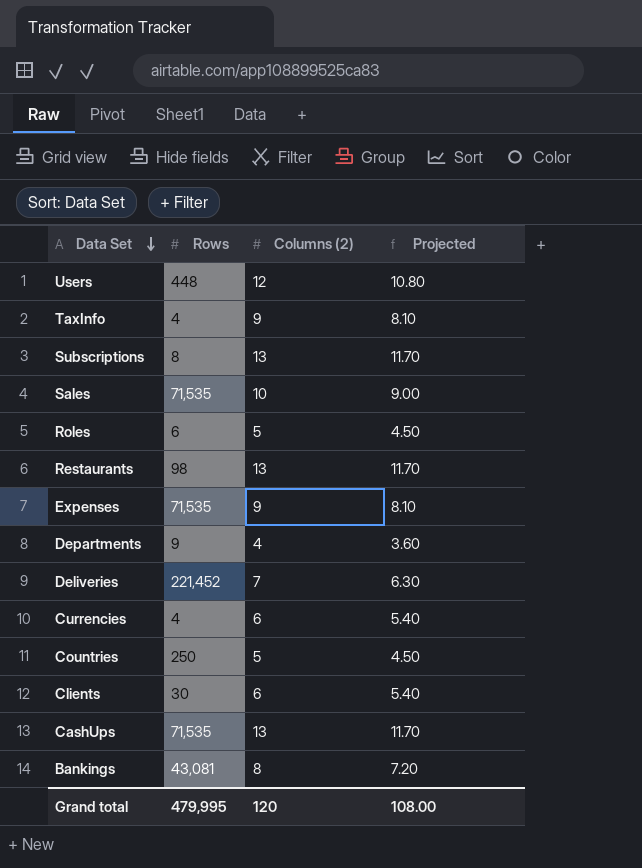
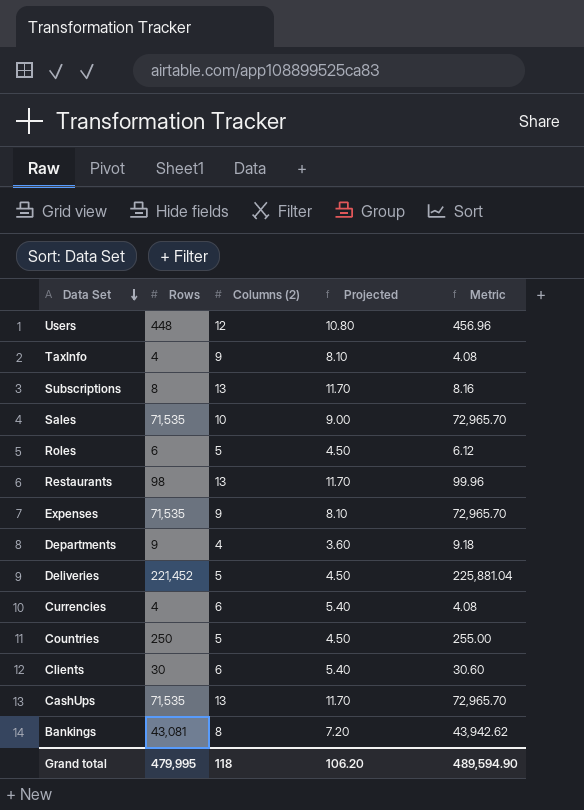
column Metric | formula: none -> [Rows] * 1.02
Deliveries | Columns (2): 7 -> 5
Deliveries | Projected: 6.30 -> 4.50
Grand total | Columns (2): 120 -> 118
Grand total | Projected: 108.00 -> 106.20

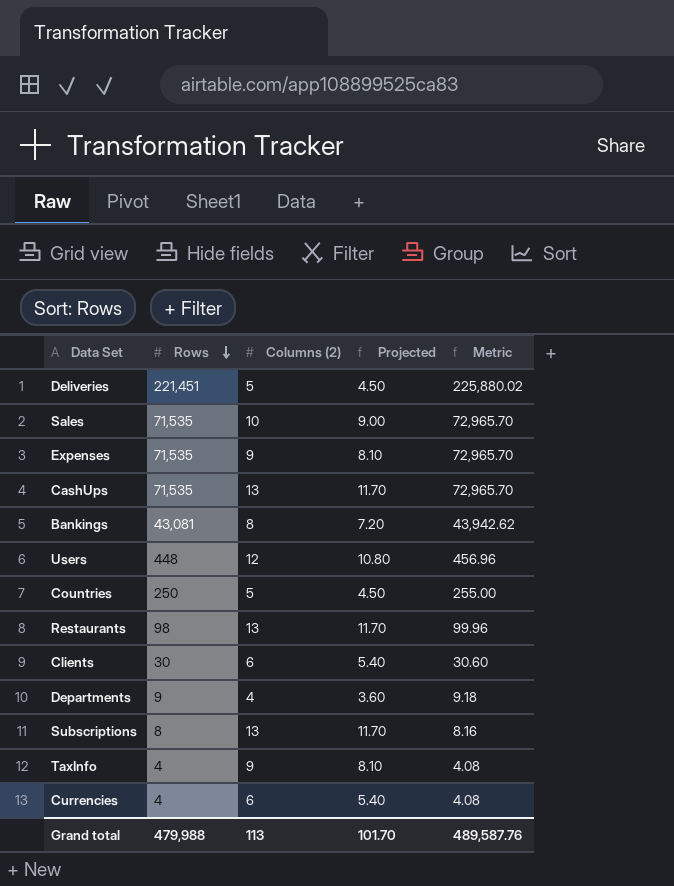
row order: Data Set descending -> Rows descending
row Roles: 6 | 5 | 4.50 | 6.12 -> none
Deliveries | Rows: 221,452 -> 221,451
Deliveries | Metric: 225,881.04 -> 225,880.02
Grand total | Rows: 479,995 -> 479,988
Grand total | Columns (2): 118 -> 113
Grand total | Projected: 106.20 -> 101.70
Grand total | Metric: 489,594.90 -> 489,587.76

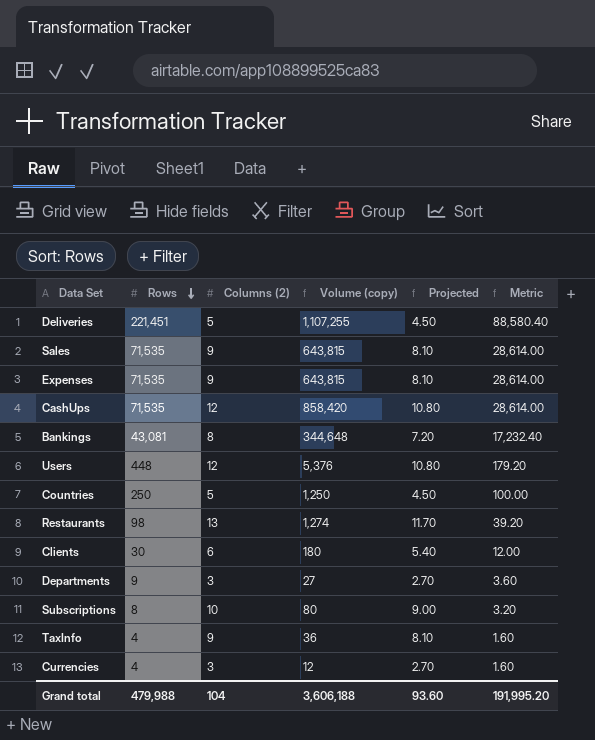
column Volume (copy) | formula: none -> [Rows] * [Columns (2)]
column Metric | formula: [Rows] * 1.02 -> [Rows] * 0.4
Sales | Columns (2): 10 -> 9
Sales | Projected: 9.00 -> 8.10
CashUps | Columns (2): 13 -> 12
CashUps | Projected: 11.70 -> 10.80
Departments | Columns (2): 4 -> 3
Departments | Projected: 3.60 -> 2.70
Subscriptions | Columns (2): 13 -> 10
Subscriptions | Projected: 11.70 -> 9.00
Currencies | Columns (2): 6 -> 3
Currencies | Projected: 5.40 -> 2.70
Grand total | Columns (2): 113 -> 104
Grand total | Projected: 101.70 -> 93.60
Grand total | Metric: 489,587.76 -> 191,995.20

